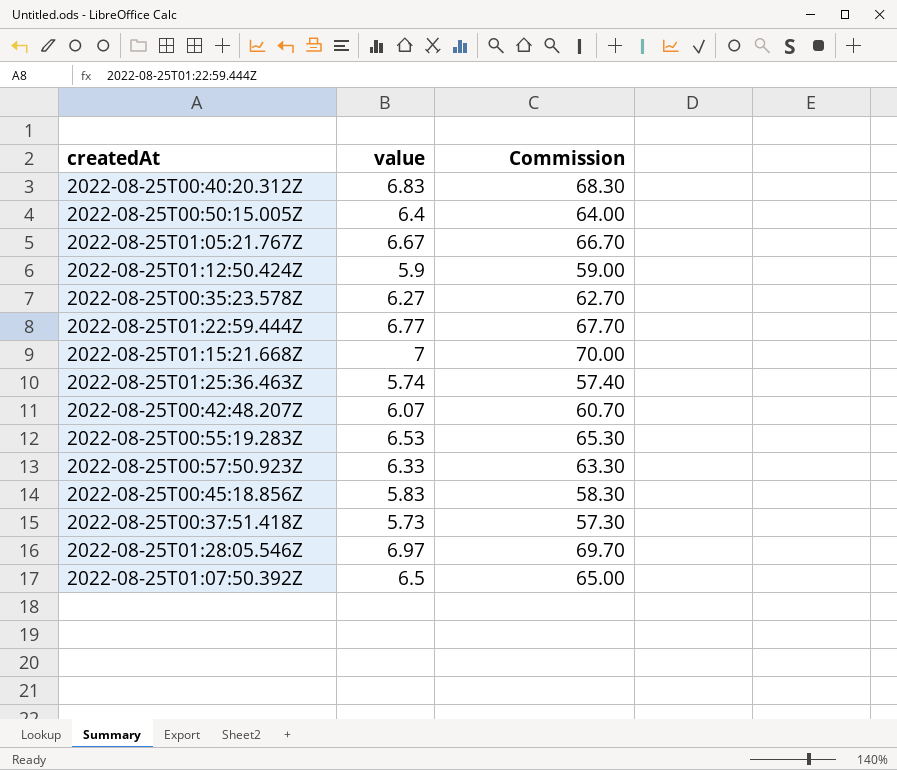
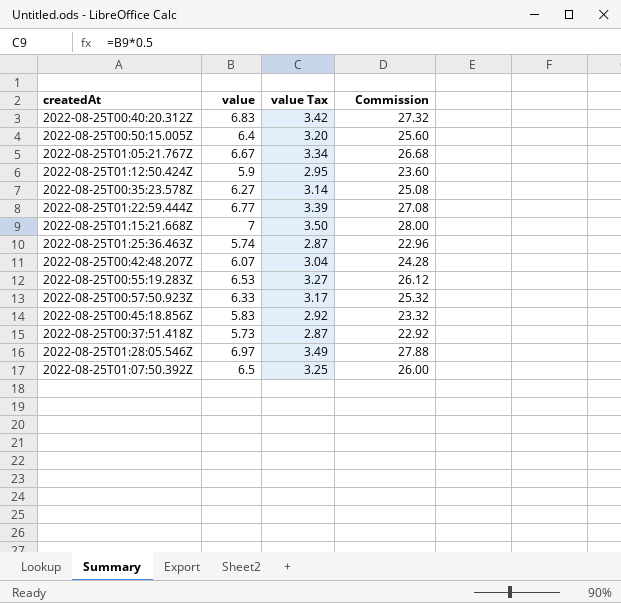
column value Tax | formula: none -> [value] * 0.5
column Commission | formula: [value] * 10 -> [value] * 4

